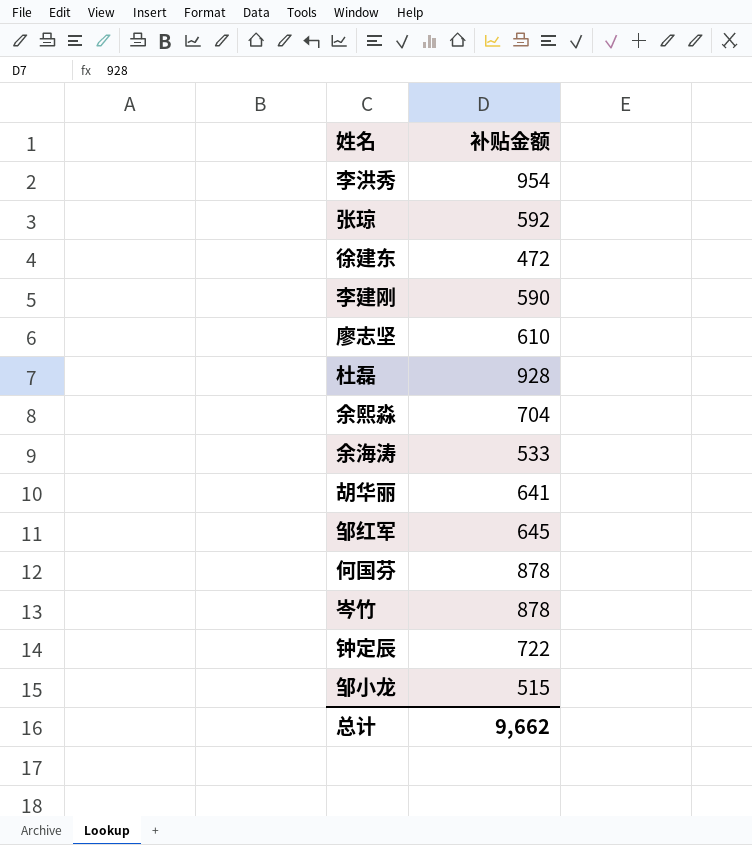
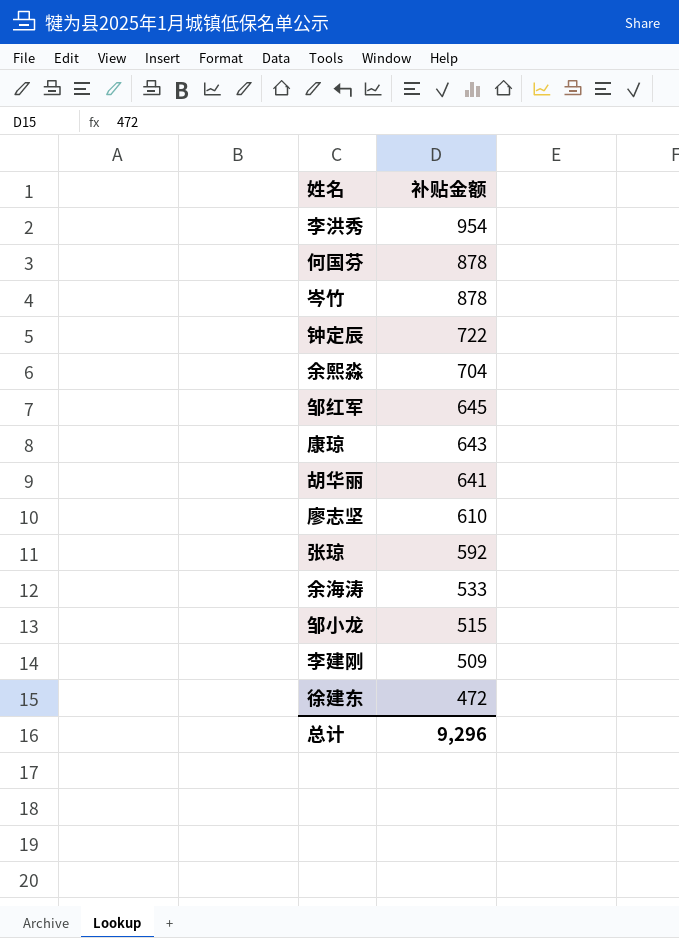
row order: none -> 补贴金额 descending
row 杜磊: 928 -> none
row 康琼: none -> 643
李建刚 | 补贴金额: 590 -> 509
总计 | 补贴金额: 9,662 -> 9,296

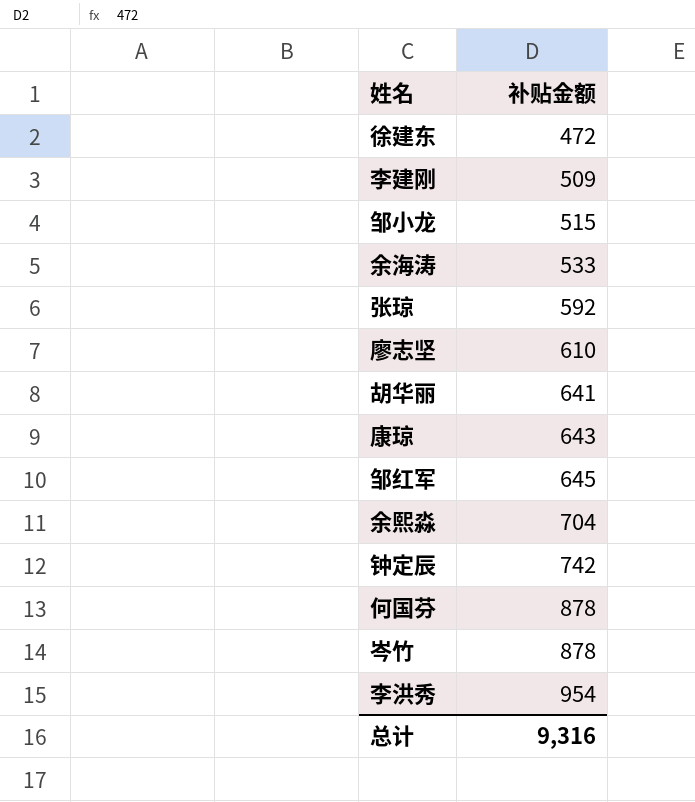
row order: 补贴金额 descending -> 补贴金额 ascending
钟定辰 | 补贴金额: 722 -> 742
总计 | 补贴金额: 9,296 -> 9,316

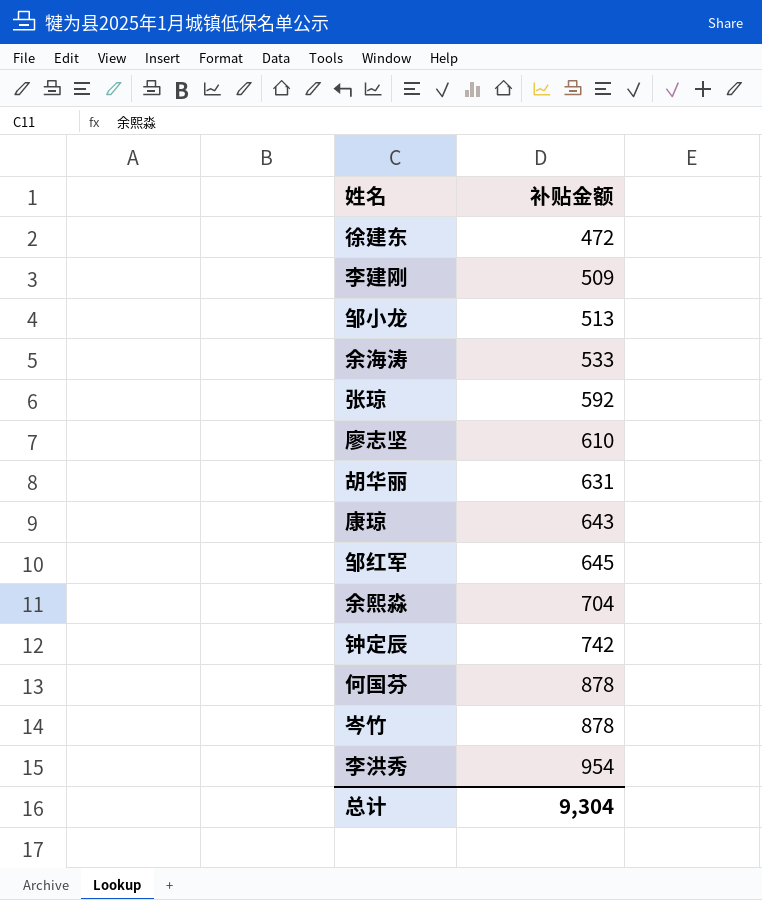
邹小龙 | 补贴金额: 515 -> 513
胡华丽 | 补贴金额: 641 -> 631
总计 | 补贴金额: 9,316 -> 9,304

